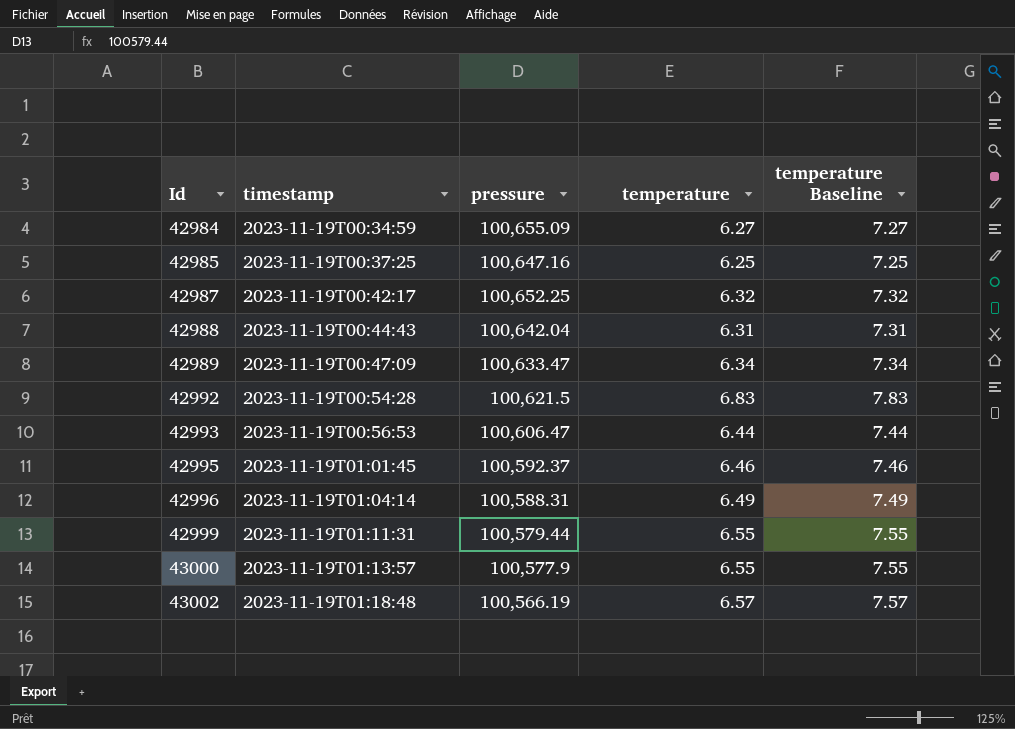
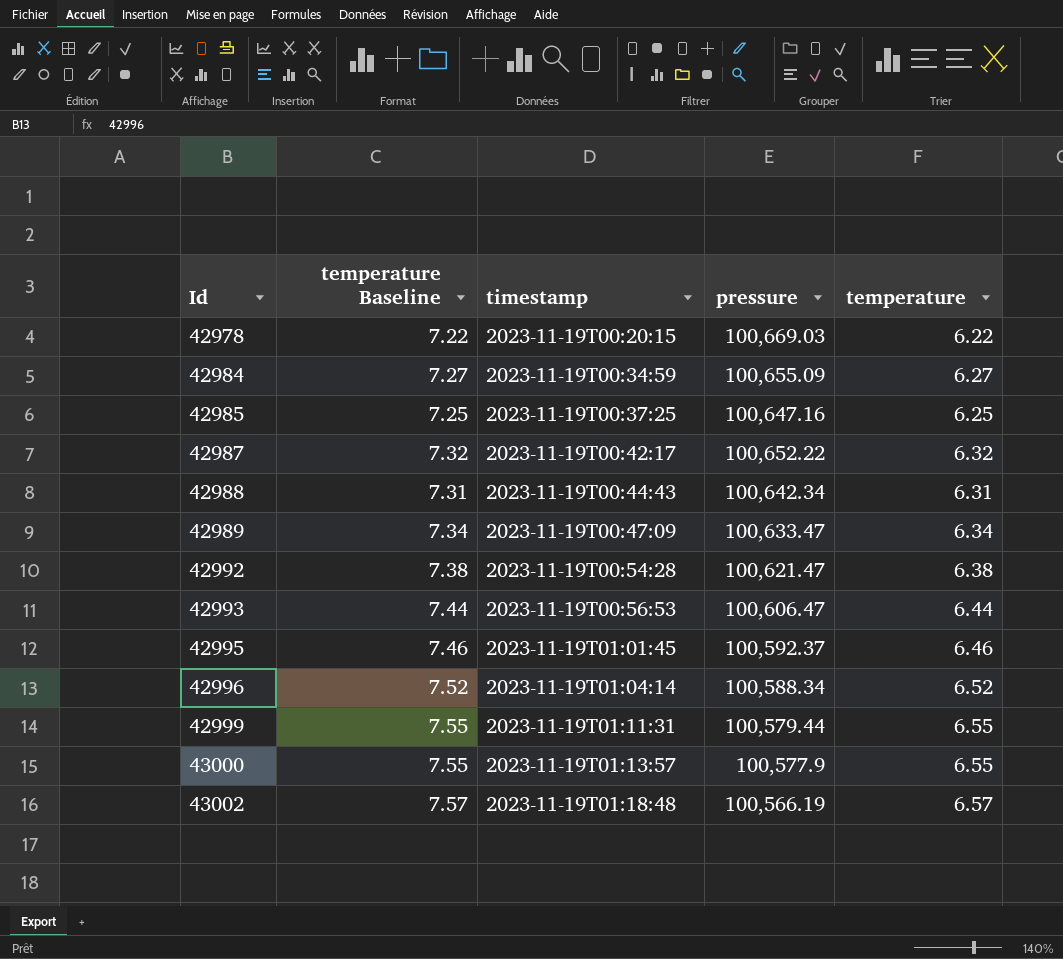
column temperature Baseline | position: 5 -> 2
row 42978: none -> 7.22 | 2023-11-19T00:20:15 | 100,669.03 | 6.22
42987 | pressure: 100,652.25 -> 100,652.22
42988 | pressure: 100,642.04 -> 100,642.34
42992 | temperature Baseline: 7.83 -> 7.38
42992 | pressure: 100,621.5 -> 100,621.47
42992 | temperature: 6.83 -> 6.38
42996 | temperature Baseline: 7.49 -> 7.52
42996 | pressure: 100,588.31 -> 100,588.34
42996 | temperature: 6.49 -> 6.52

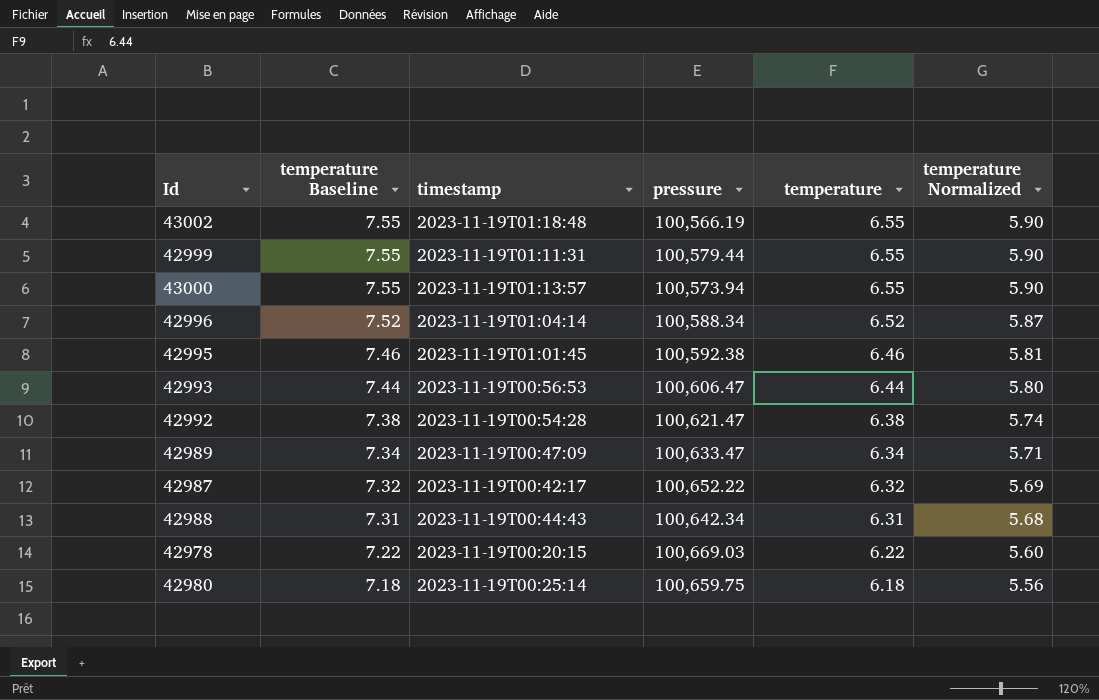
row order: Id ascending -> temperature Baseline descending
column temperature Normalized | formula: none -> [temperature] * 0.9
row 42984: 7.27 | 2023-11-19T00:34:59 | 100,655.09 | 6.27 -> none
row 42985: 7.25 | 2023-11-19T00:37:25 | 100,647.16 | 6.25 -> none
43002 | temperature Baseline: 7.57 -> 7.55
43002 | temperature: 6.57 -> 6.55
43000 | pressure: 100,577.9 -> 100,573.94
42995 | pressure: 100,592.37 -> 100,592.38
row 42980: none -> 7.18 | 2023-11-19T00:25:14 | 100,659.75 | 6.18 | 5.56

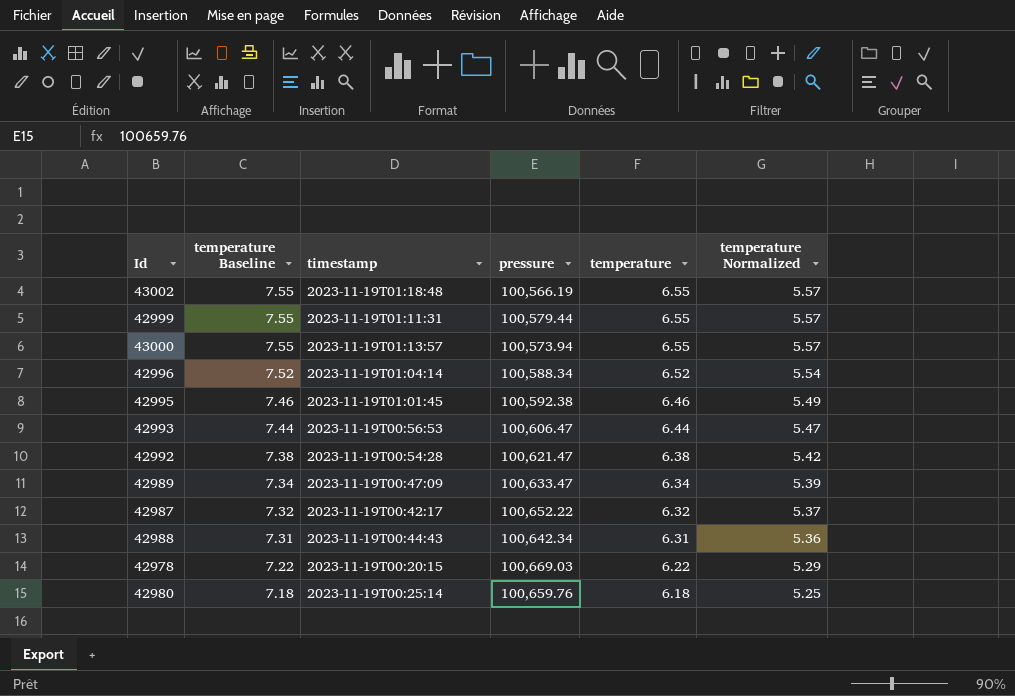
column temperature Normalized | formula: [temperature] * 0.9 -> [temperature] * 0.85
42980 | pressure: 100,659.75 -> 100,659.76

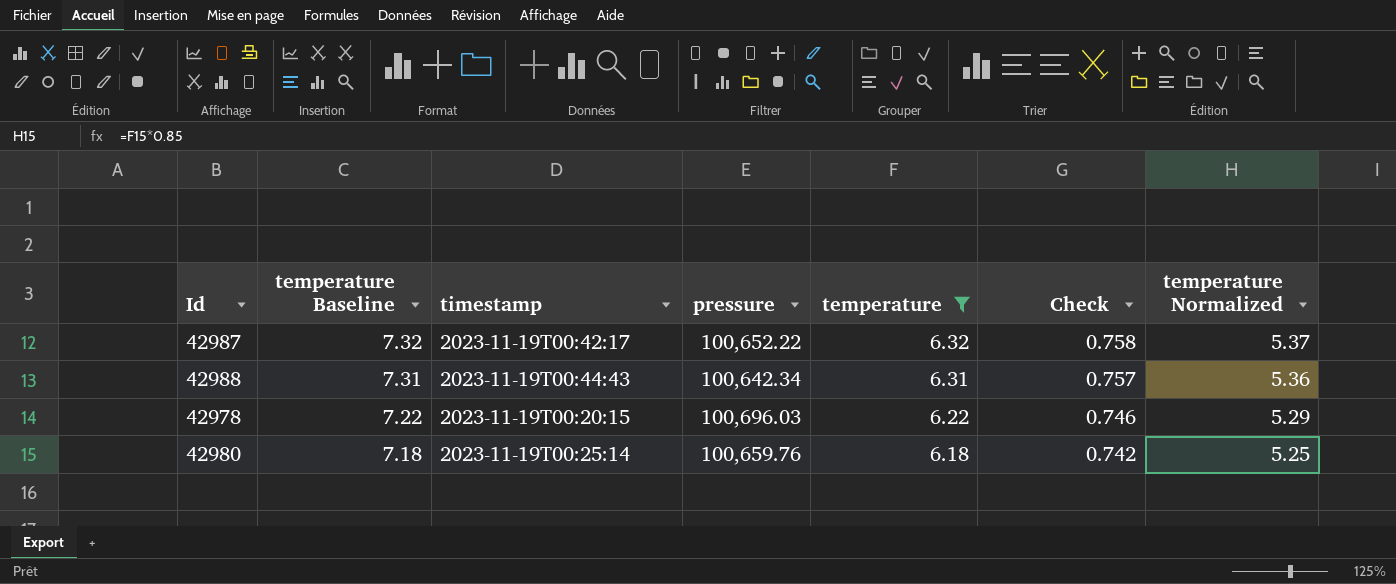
filter: none -> temperature <= 6.32
column Check | formula: none -> [temperature] * 0.12
42978 | pressure: 100,669.03 -> 100,696.03

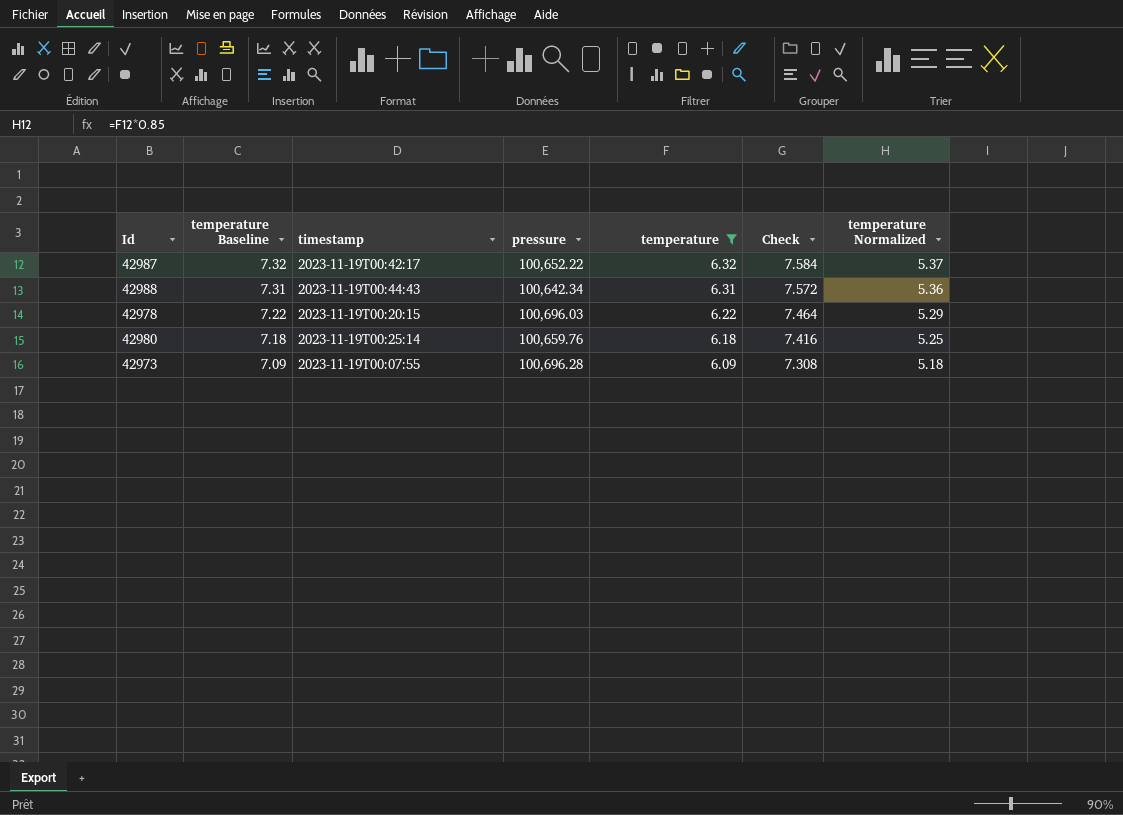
column Check | formula: [temperature] * 0.12 -> [temperature] * 1.2
row 42973: none -> 7.09 | 2023-11-19T00:07:55 | 100,696.28 | 6.09 | 7.308 | 5.18

